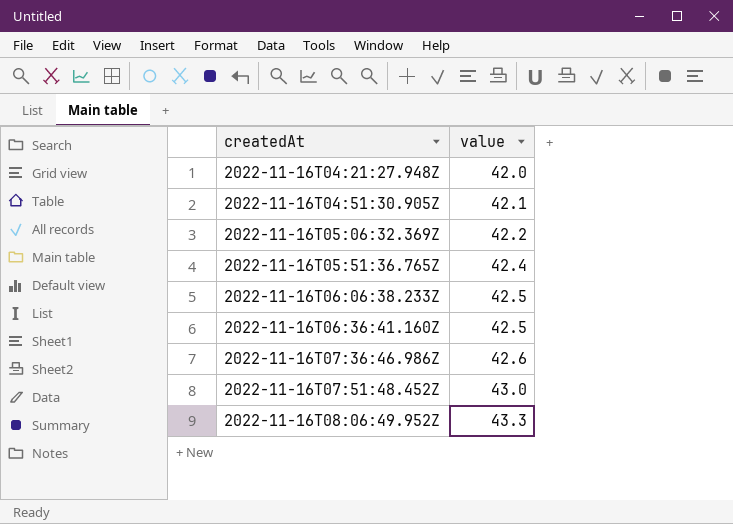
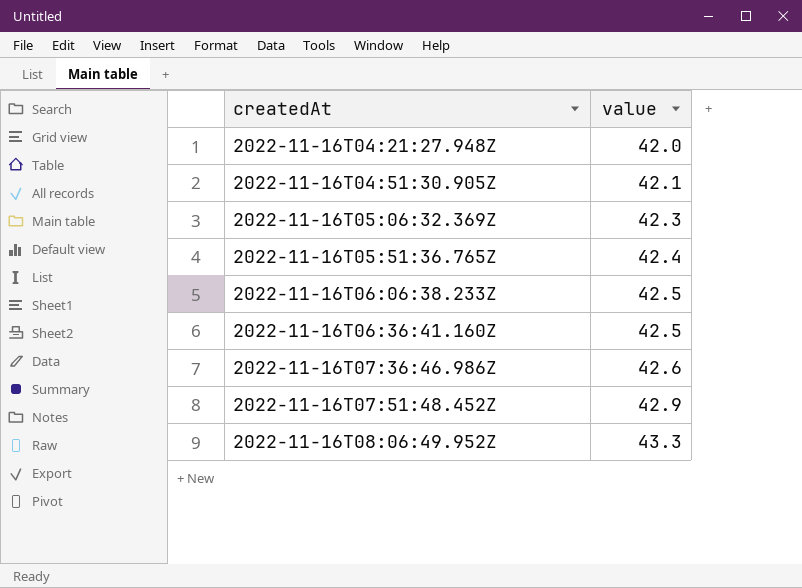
2022-11-16T05:06:32.369Z | value: 42.2 -> 42.3
2022-11-16T07:51:48.452Z | value: 43.0 -> 42.9

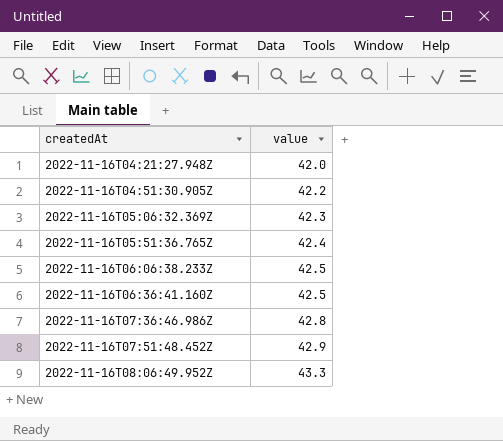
2022-11-16T04:51:30.905Z | value: 42.1 -> 42.2
2022-11-16T07:36:46.986Z | value: 42.6 -> 42.8

